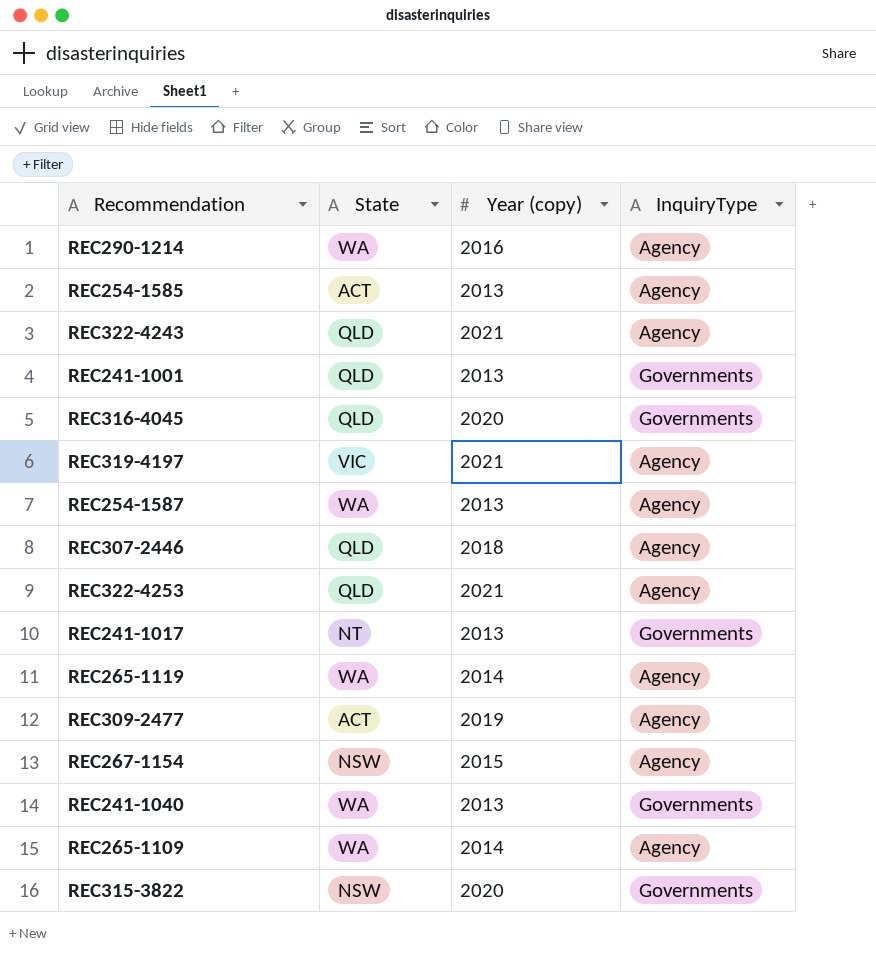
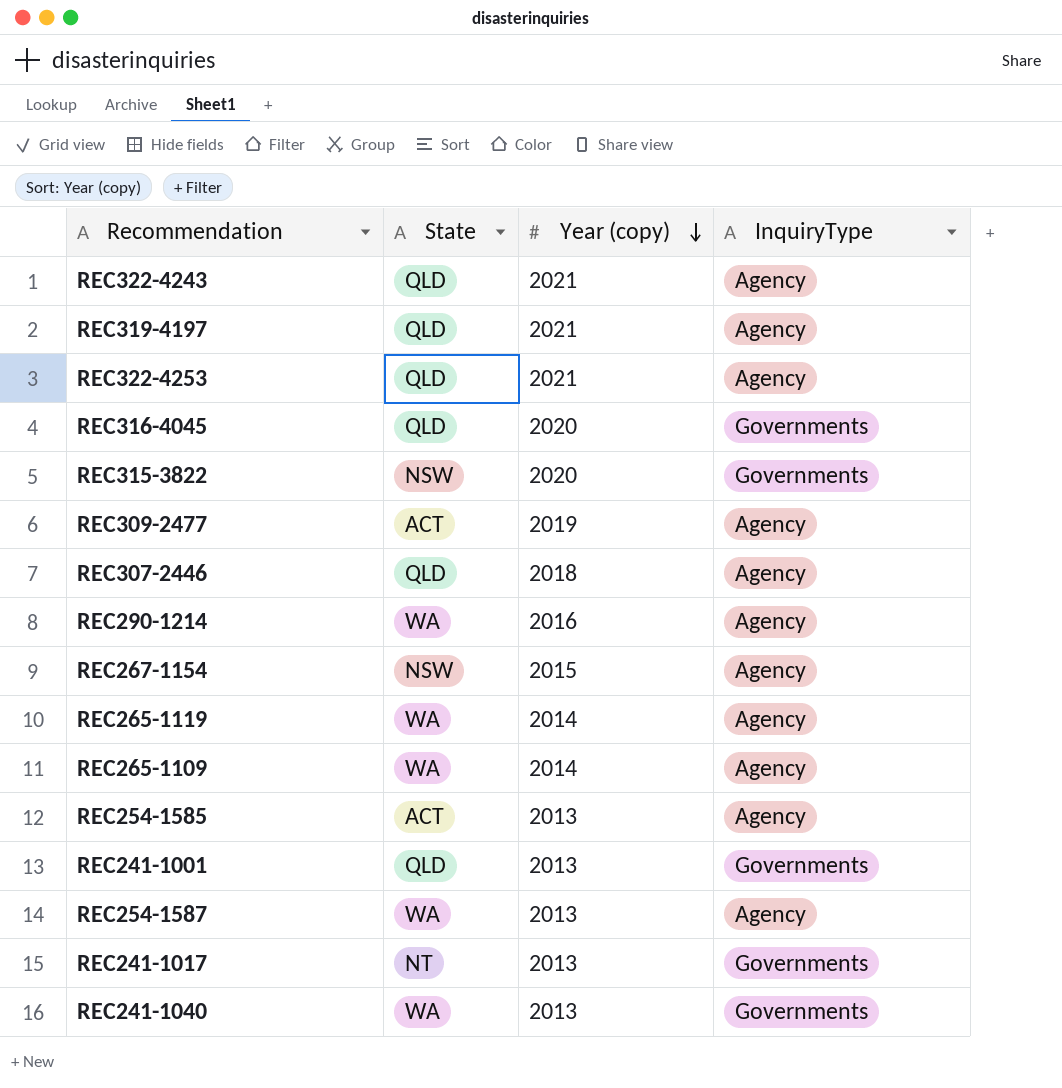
row order: none -> Year (copy) descending
REC319-4197 | State: VIC -> QLD

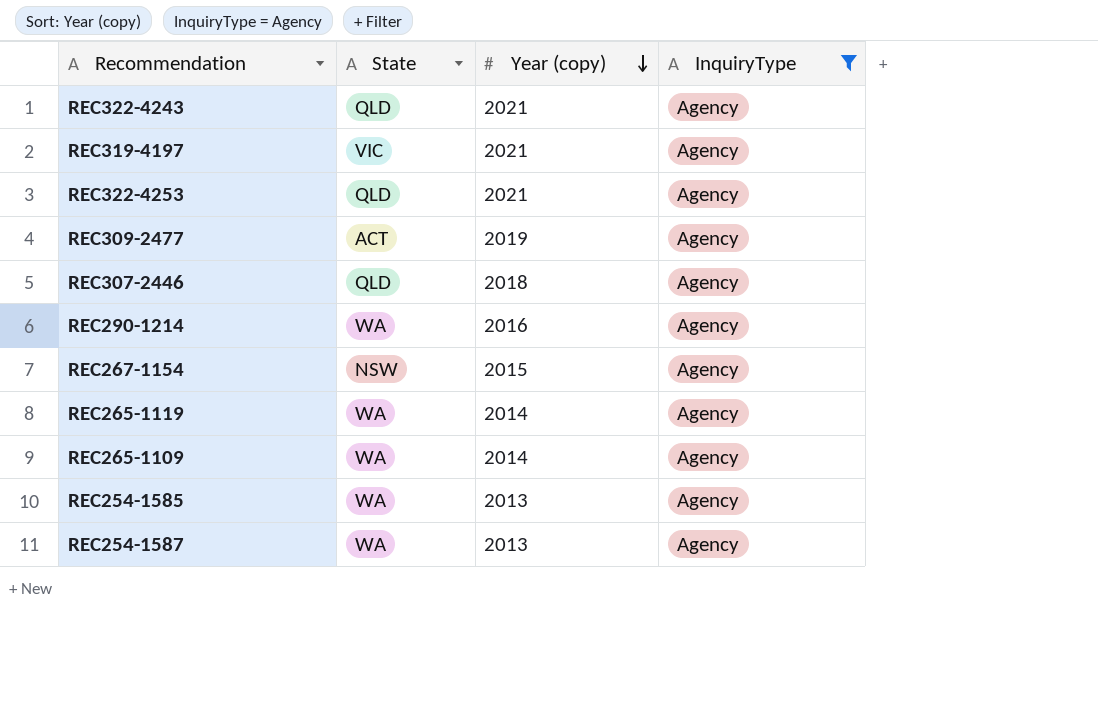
filter: none -> InquiryType = Agency
REC319-4197 | State: QLD -> VIC
REC254-1585 | State: ACT -> WA

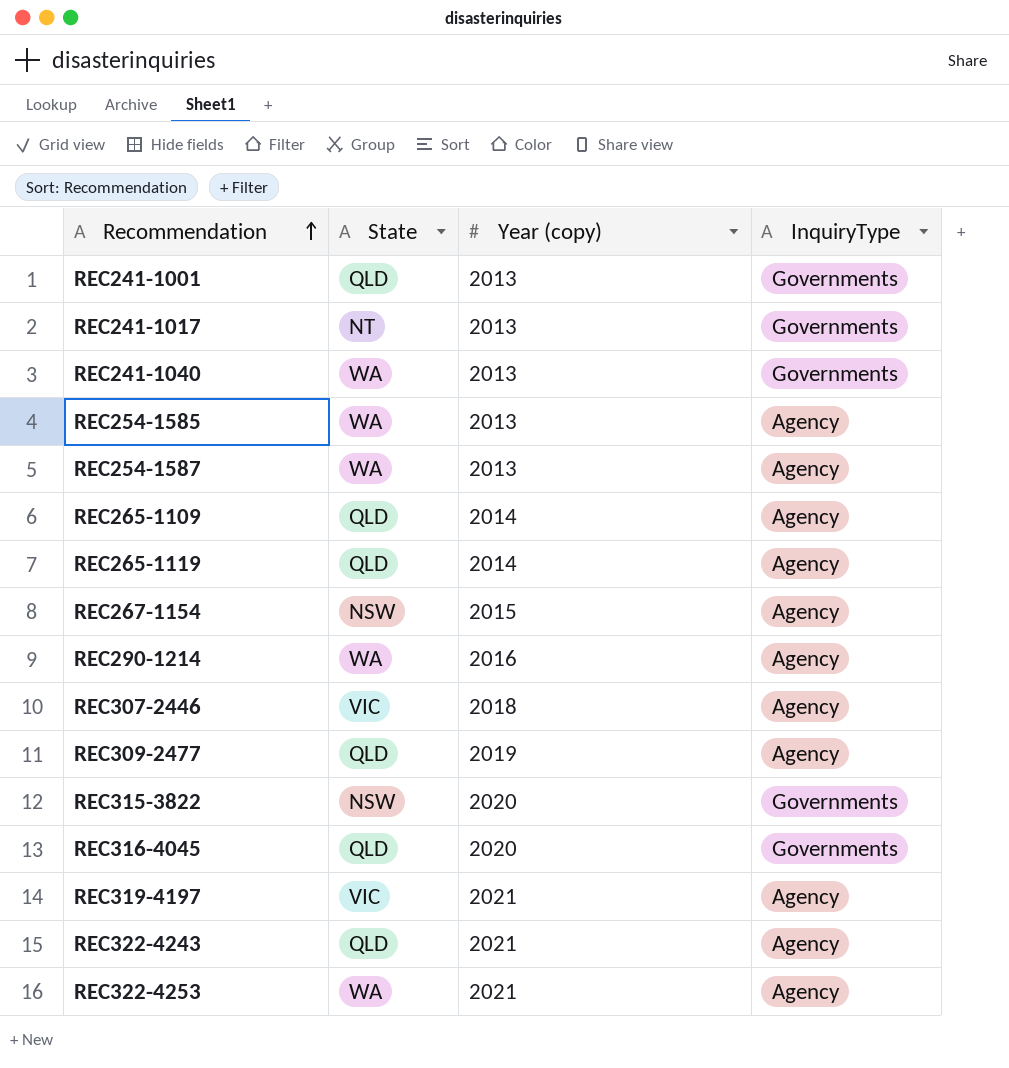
filter: InquiryType = Agency -> none
row order: Year (copy) descending -> Recommendation ascending
REC265-1109 | State: WA -> QLD
REC265-1119 | State: WA -> QLD
REC307-2446 | State: QLD -> VIC
REC309-2477 | State: ACT -> QLD
REC322-4253 | State: QLD -> WA

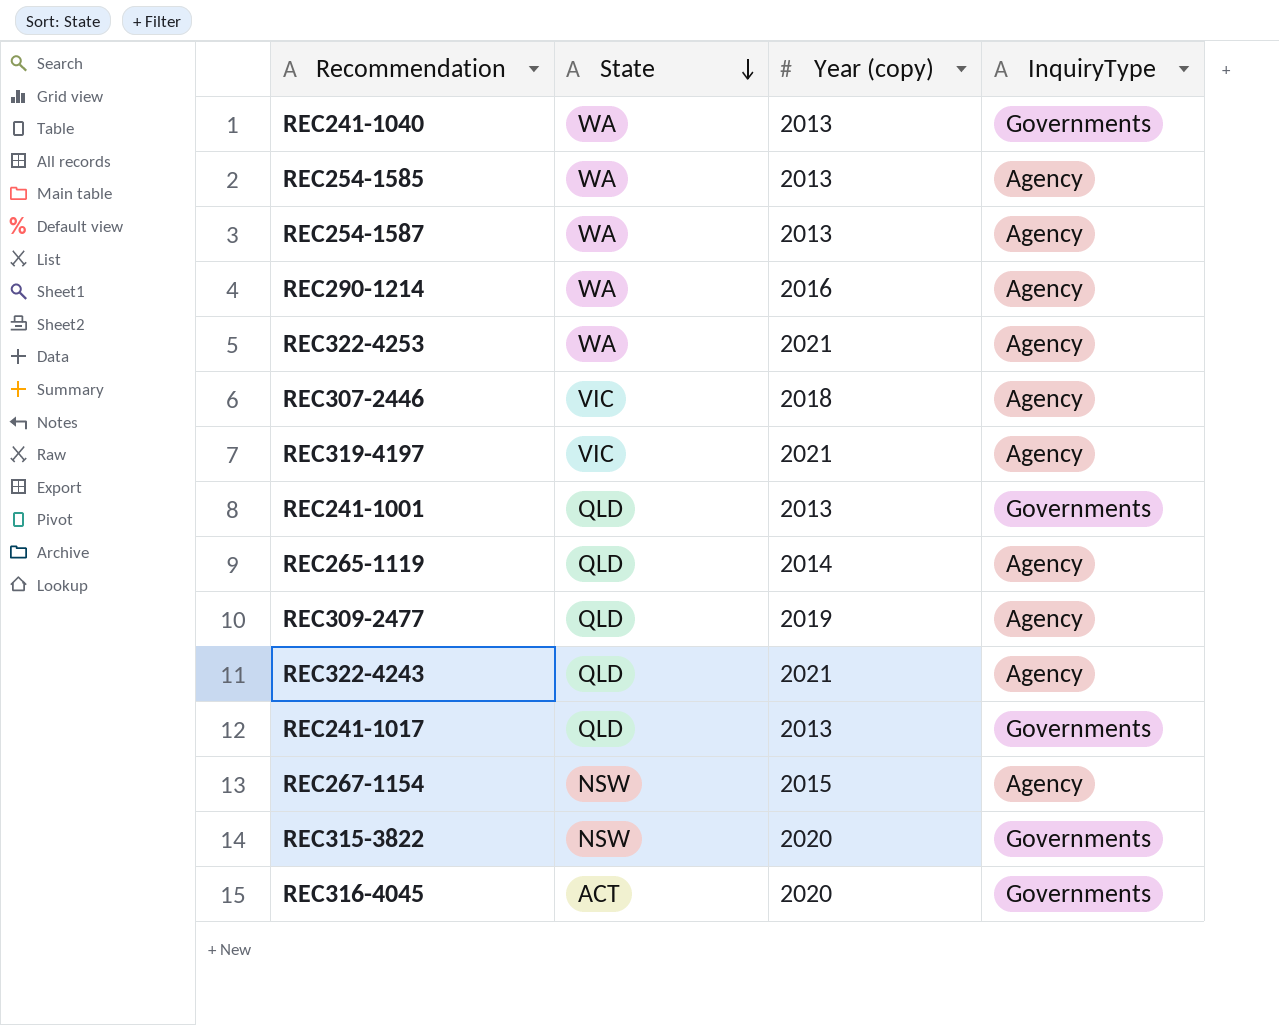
row order: Recommendation ascending -> State descending
row REC265-1109: QLD | 2014 | Agency -> none
REC241-1017 | State: NT -> QLD
REC316-4045 | State: QLD -> ACT

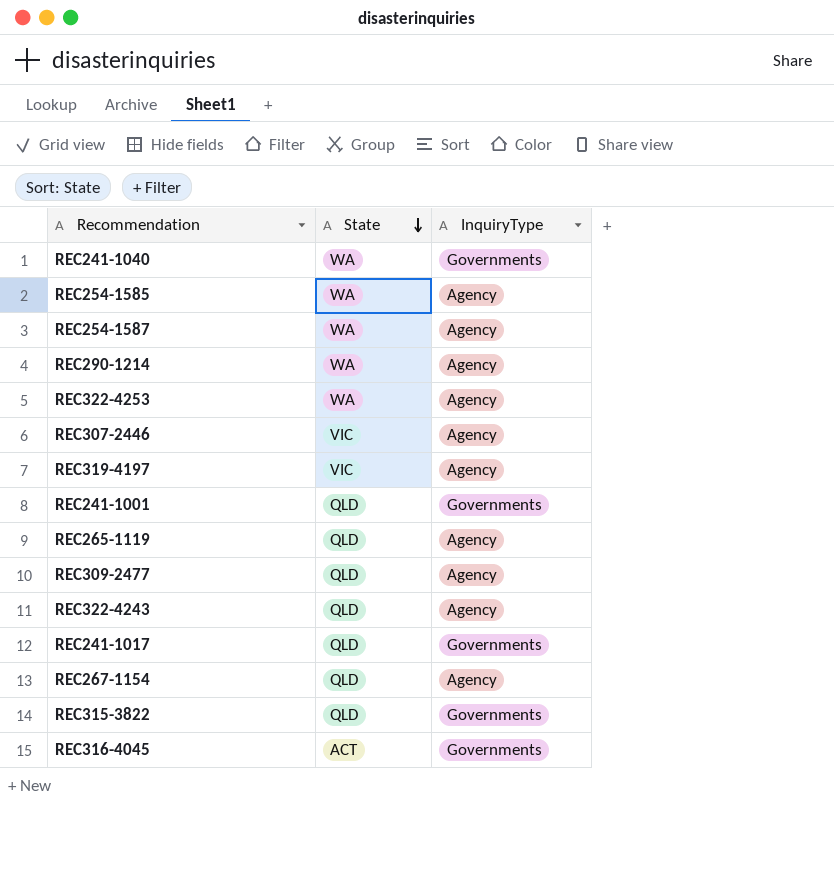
column Year (copy) | position: 3 -> none
REC267-1154 | State: NSW -> QLD
REC315-3822 | State: NSW -> QLD

